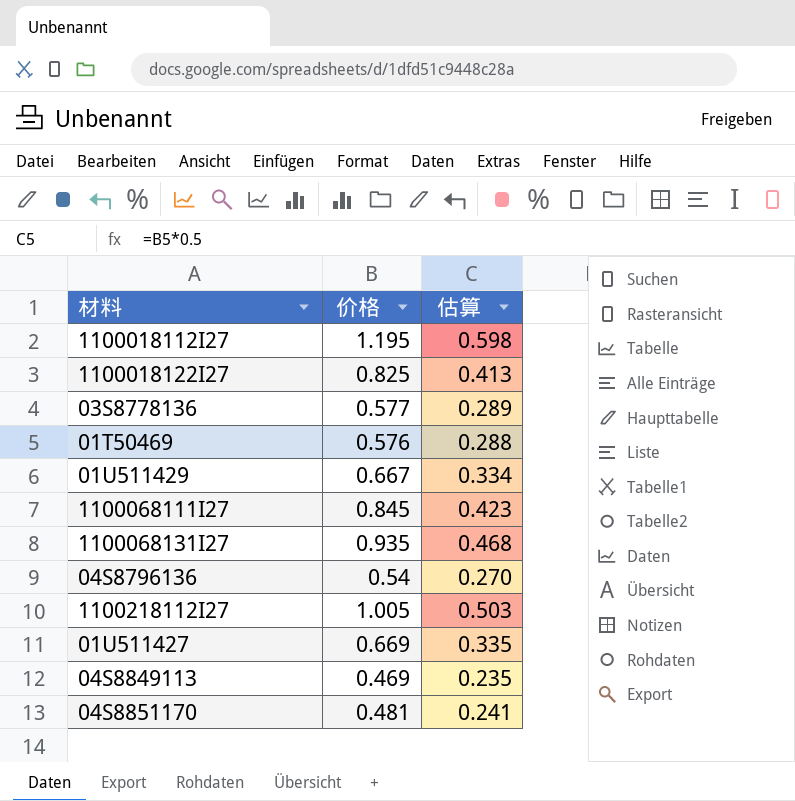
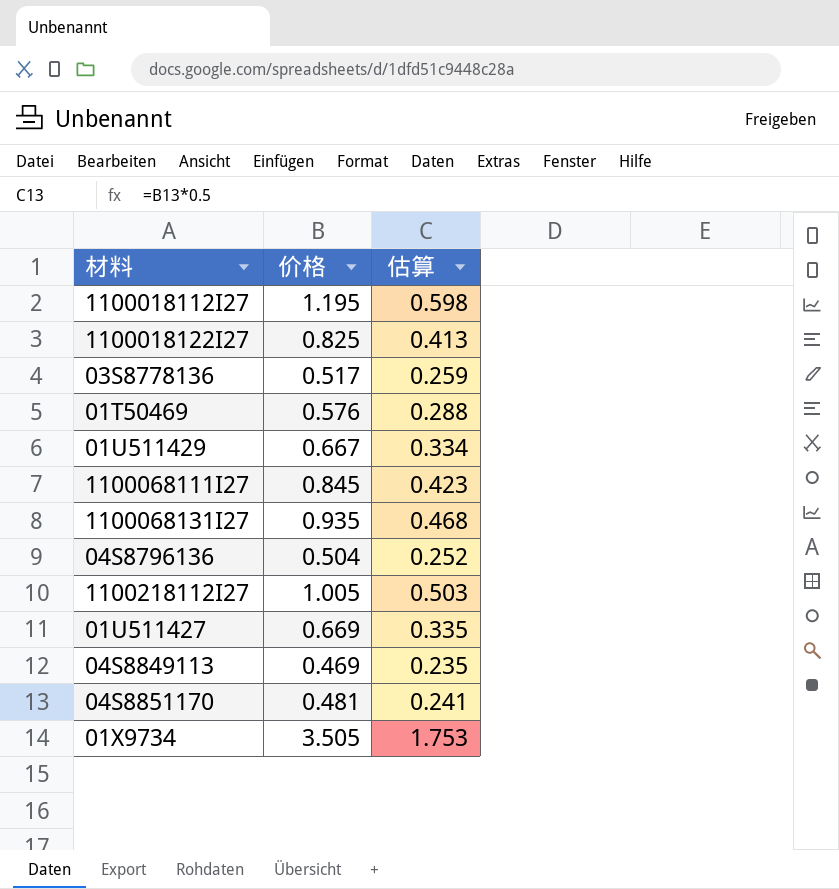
03S8778136 | 价格: 0.577 -> 0.517
03S8778136 | 估算: 0.289 -> 0.259
04S8796136 | 价格: 0.54 -> 0.504
04S8796136 | 估算: 0.270 -> 0.252
row 01X9734: none -> 3.505 | 1.753

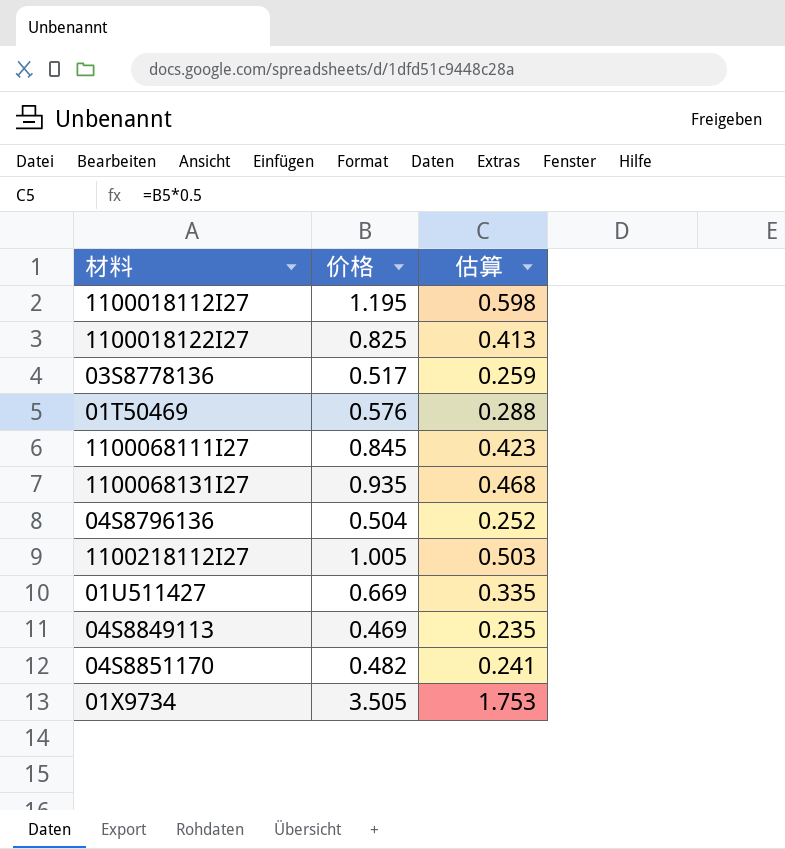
row 01U511429: 0.667 | 0.334 -> none
04S8851170 | 价格: 0.481 -> 0.482

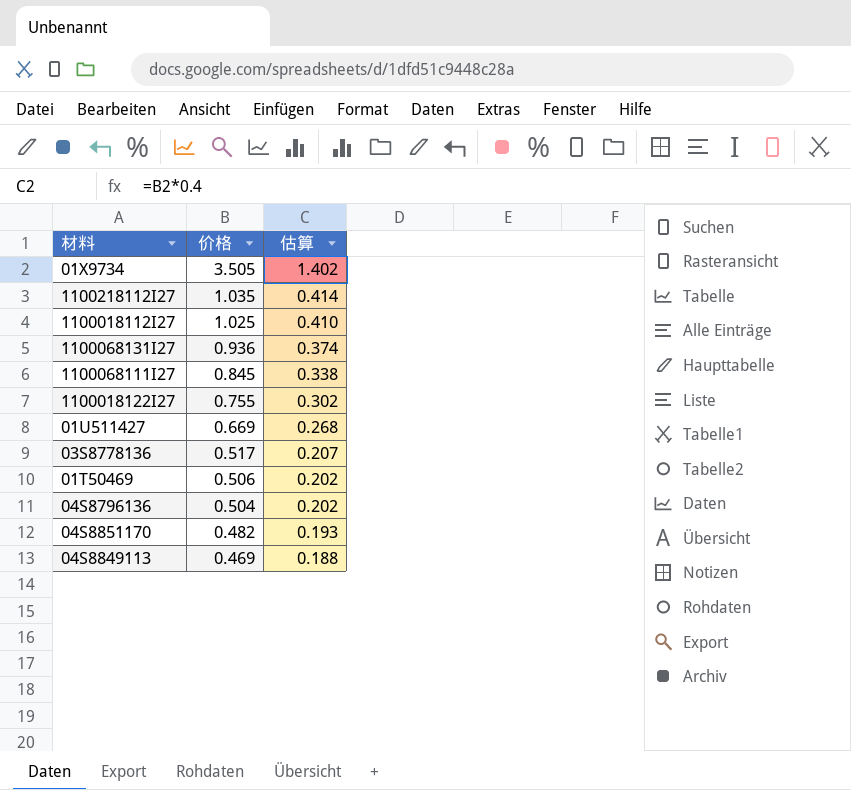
row order: none -> 价格 descending
column 估算 | formula: [价格] * 0.5 -> [价格] * 0.4
1100218112I27 | 价格: 1.005 -> 1.035
1100018112I27 | 价格: 1.195 -> 1.025
1100068131I27 | 价格: 0.935 -> 0.936
1100018122I27 | 价格: 0.825 -> 0.755
01T50469 | 价格: 0.576 -> 0.506

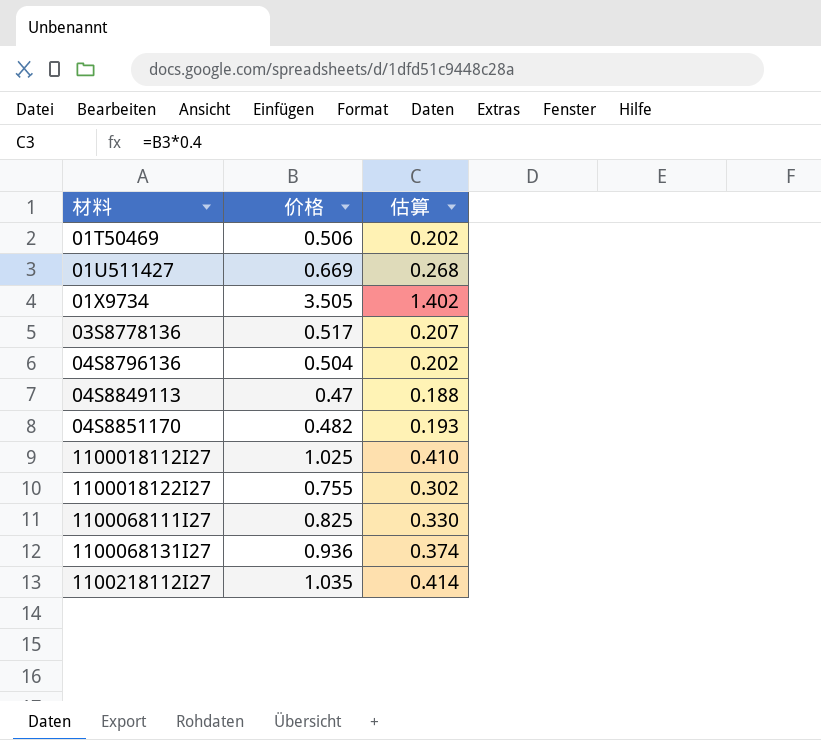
row order: 价格 descending -> 材料 ascending
04S8849113 | 价格: 0.469 -> 0.47
1100068111I27 | 价格: 0.845 -> 0.825
1100068111I27 | 估算: 0.338 -> 0.330

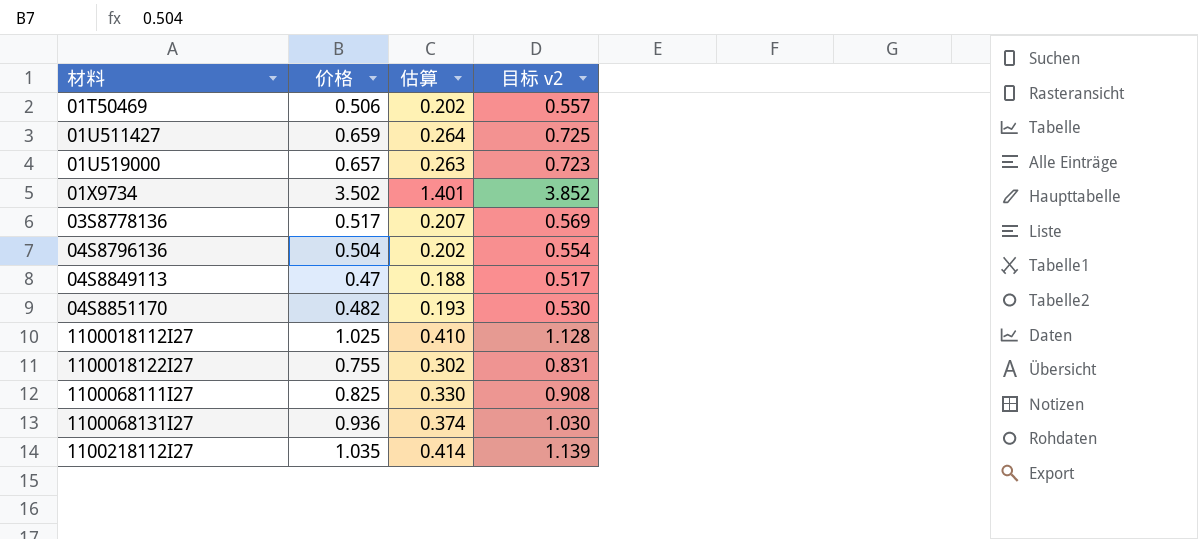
column 目标 v2 | formula: none -> [价格] * 1.1
01U511427 | 价格: 0.669 -> 0.659
01U511427 | 估算: 0.268 -> 0.264
row 01U519000: none -> 0.657 | 0.263 | 0.723
01X9734 | 价格: 3.505 -> 3.502
01X9734 | 估算: 1.402 -> 1.401

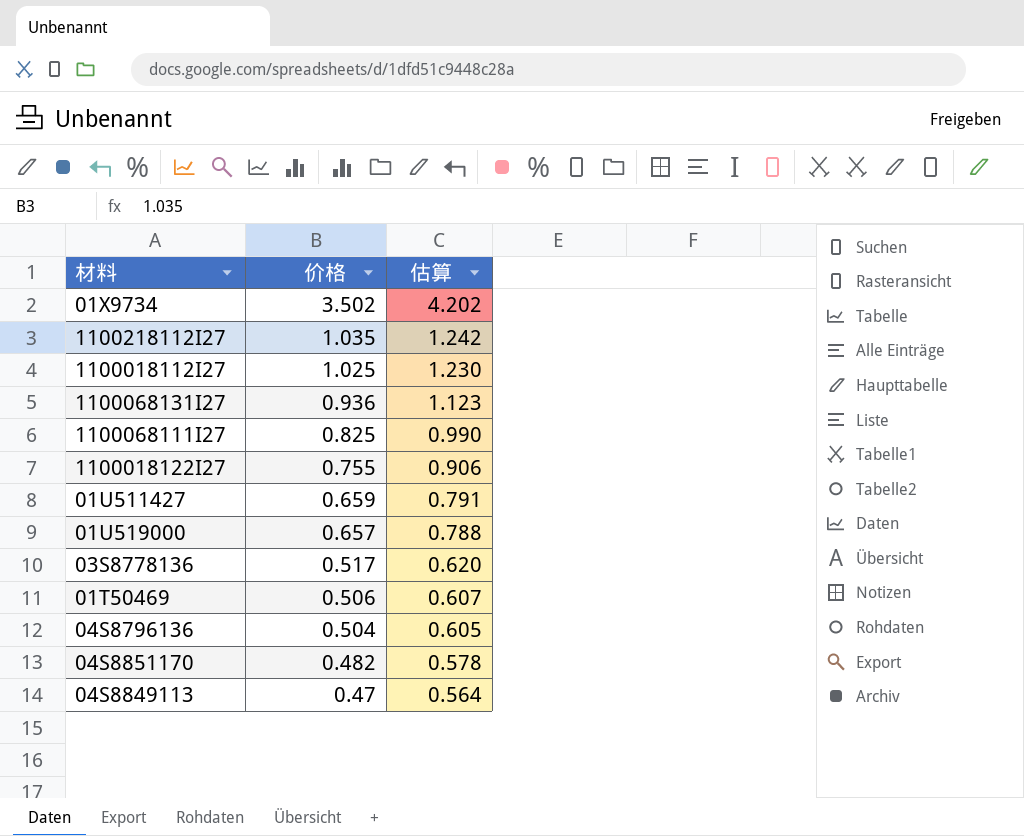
row order: 材料 ascending -> 价格 descending
column 目标 v2 | formula: [价格] * 1.1 -> none
column 估算 | formula: [价格] * 0.4 -> [价格] * 1.2

